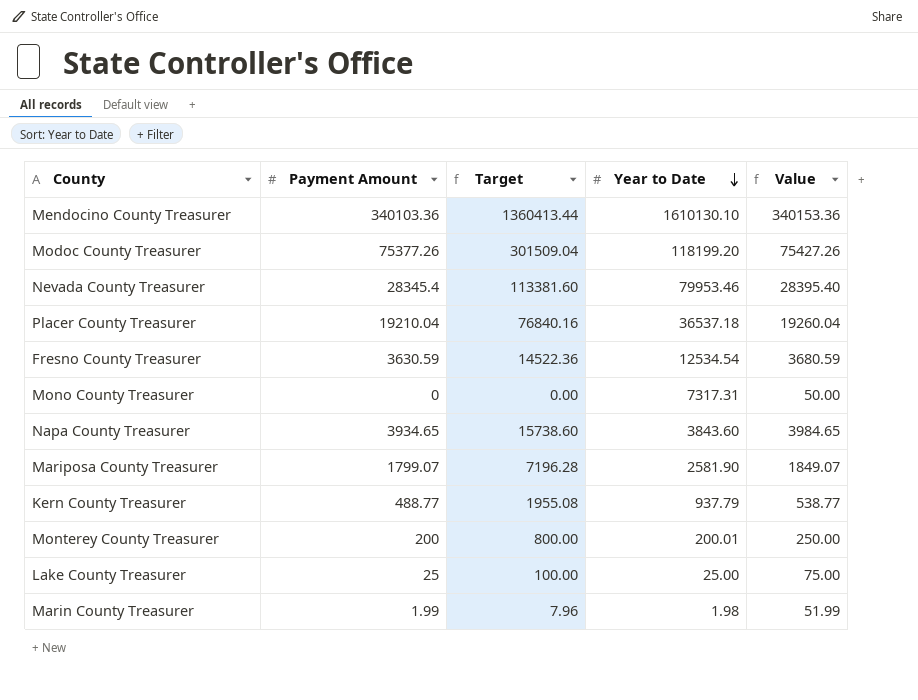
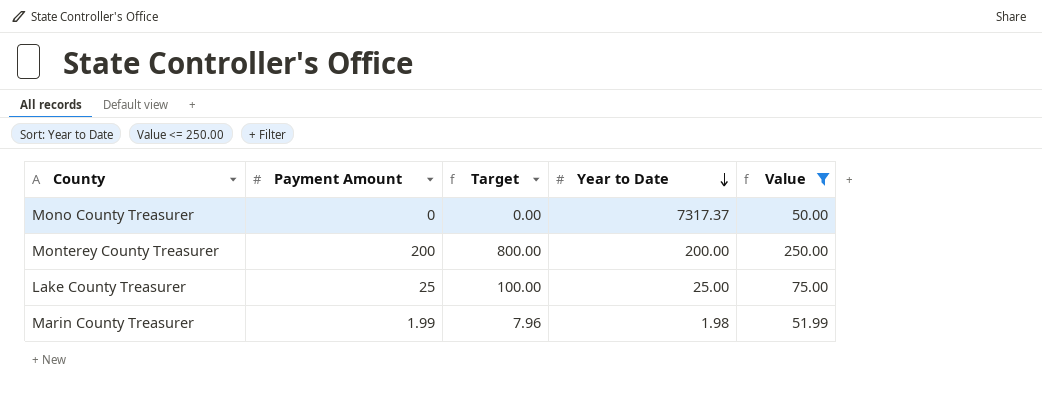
filter: none -> Value <= 250.00
Mono County Treasurer | Year to Date: 7317.31 -> 7317.37
Monterey County Treasurer | Year to Date: 200.01 -> 200.00

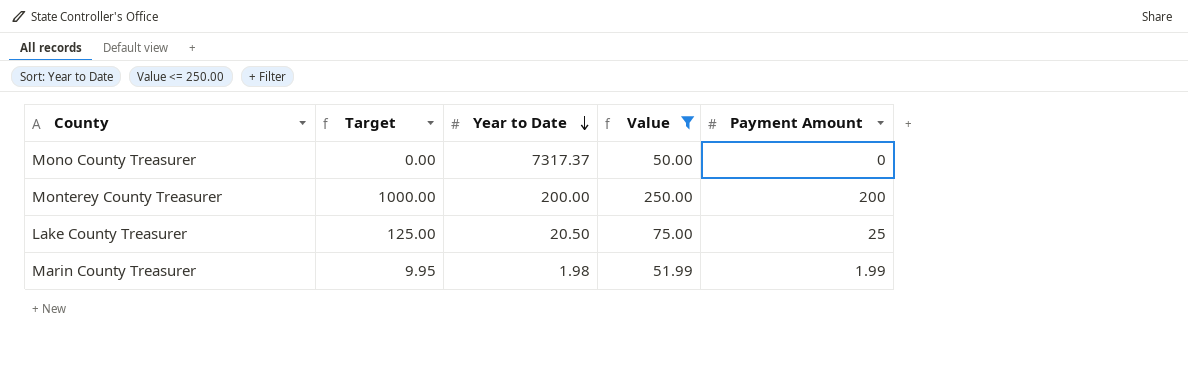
column Target | formula: [Payment Amount] * 4 -> [Payment Amount] * 5
column Payment Amount | position: 2 -> 5
Lake County Treasurer | Year to Date: 25.00 -> 20.50

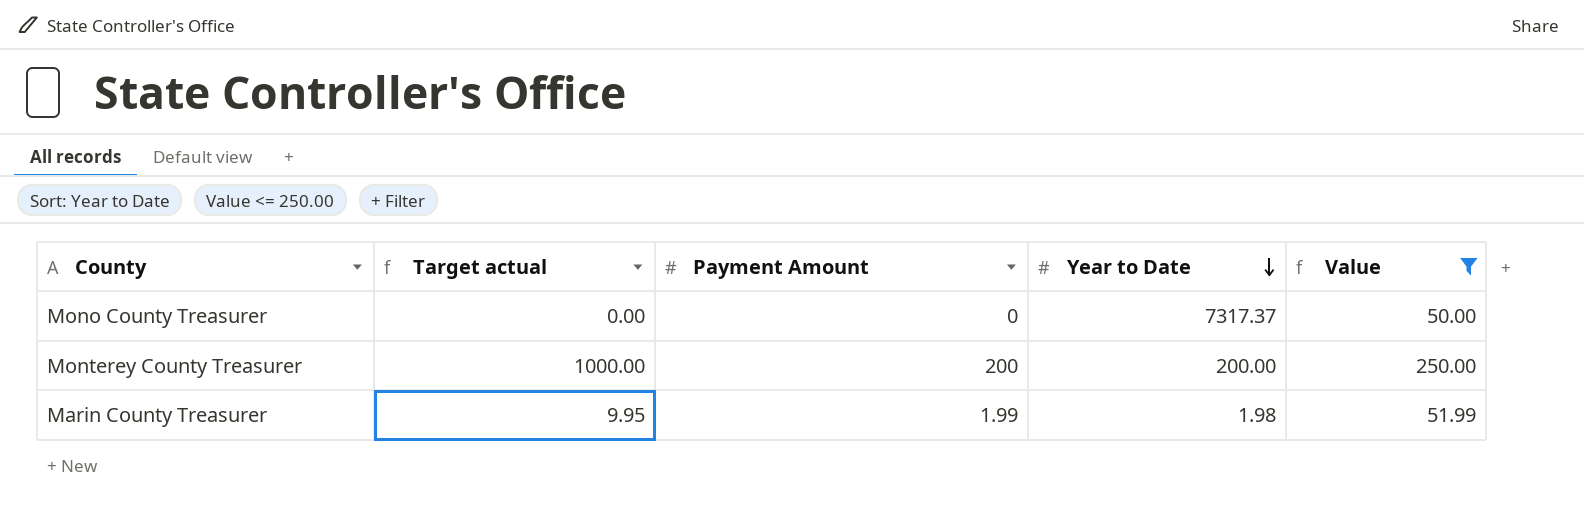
column name: Target -> Target actual
column Payment Amount | position: 5 -> 3
row Lake County Treasurer: 125.00 | 20.50 | 75.00 | 25 -> none

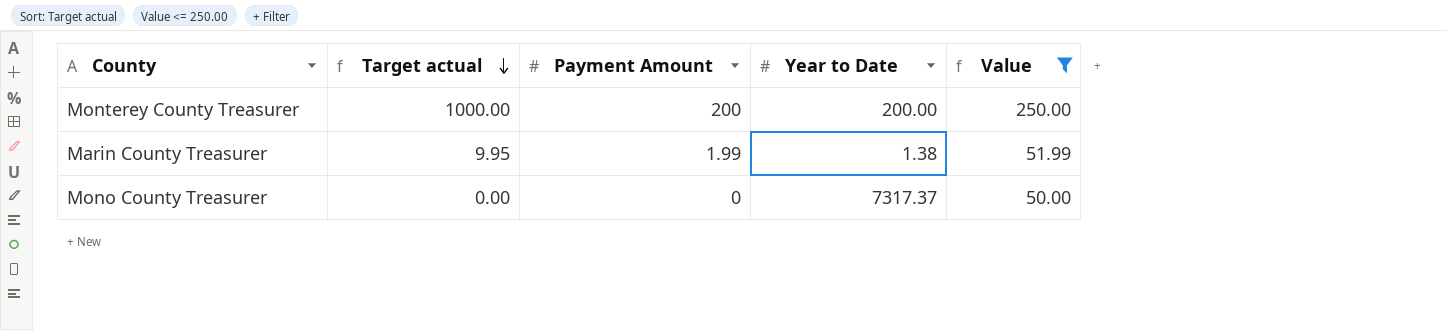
row order: Year to Date descending -> Target actual descending
Marin County Treasurer | Year to Date: 1.98 -> 1.38

